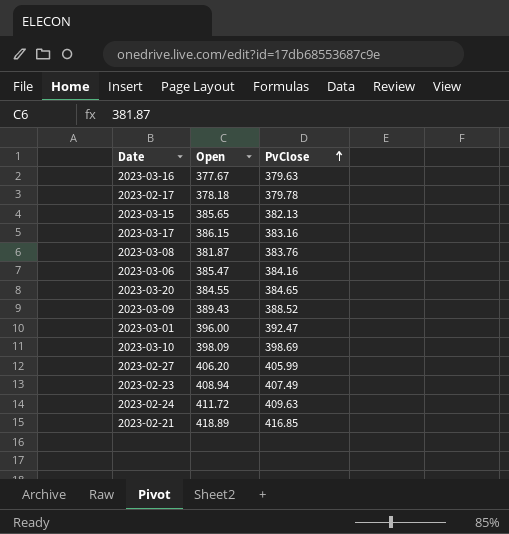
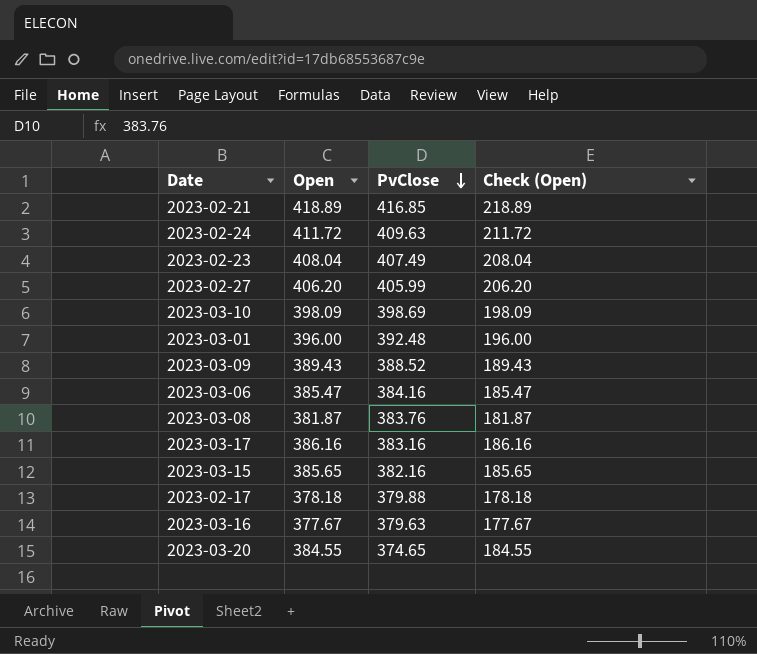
row order: PvClose ascending -> PvClose descending
column Check (Open) | formula: none -> [Open] - 200
2023-02-23 | Open: 408.94 -> 408.04
2023-03-01 | PvClose: 392.47 -> 392.48
2023-03-17 | Open: 386.15 -> 386.16
2023-03-15 | PvClose: 382.13 -> 382.16
2023-02-17 | PvClose: 379.78 -> 379.88
2023-03-20 | PvClose: 384.65 -> 374.65

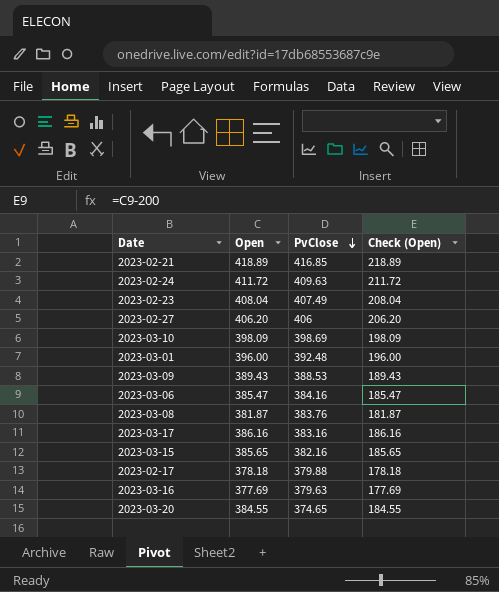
2023-02-27 | PvClose: 405.99 -> 406
2023-03-09 | PvClose: 388.52 -> 388.53
2023-03-16 | Open: 377.67 -> 377.69
2023-03-16 | Check (Open): 177.67 -> 177.69

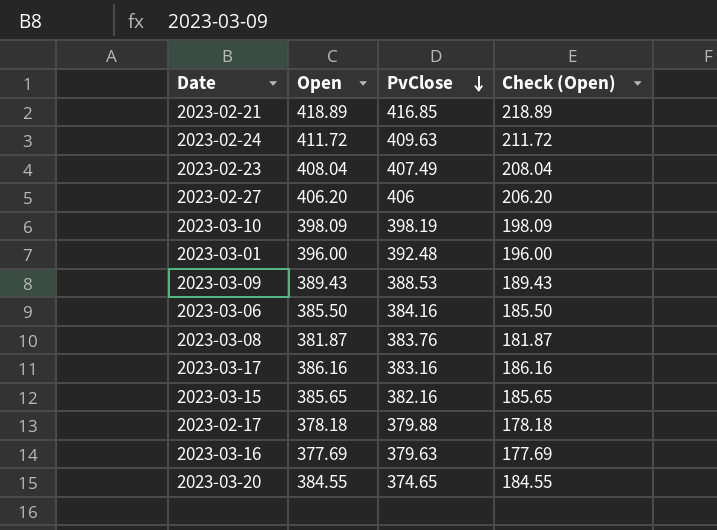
2023-03-10 | PvClose: 398.69 -> 398.19
2023-03-06 | Open: 385.47 -> 385.50
2023-03-06 | Check (Open): 185.47 -> 185.50

